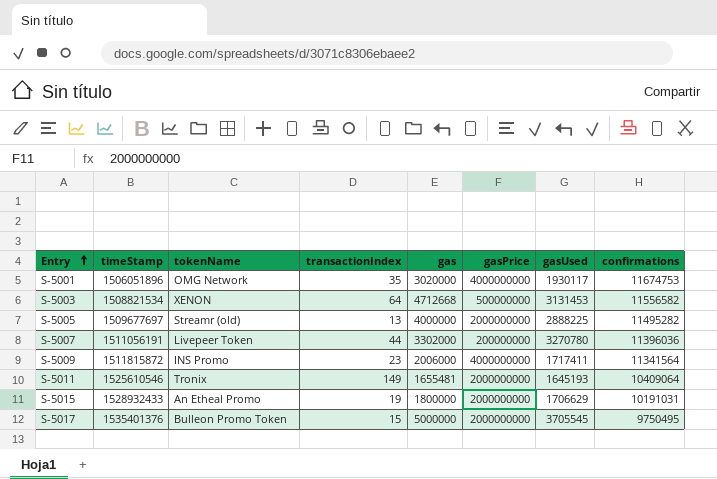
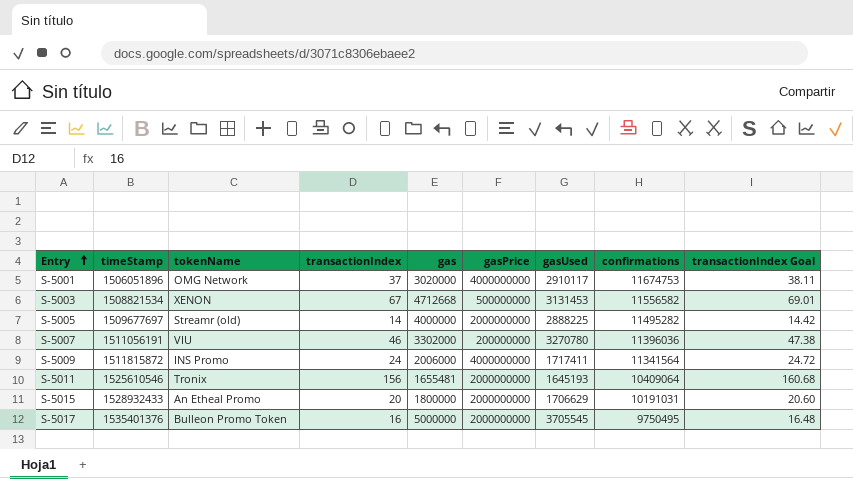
column transactionIndex Goal | formula: none -> [transactionIndex] * 1.03
S-5001 | transactionIndex: 35 -> 37
S-5001 | gasUsed: 1930117 -> 2910117
S-5003 | transactionIndex: 64 -> 67
S-5005 | transactionIndex: 13 -> 14
S-5007 | tokenName: Livepeer Token -> VIU
S-5007 | transactionIndex: 44 -> 46
S-5009 | transactionIndex: 23 -> 24
S-5011 | transactionIndex: 149 -> 156
S-5015 | transactionIndex: 19 -> 20
S-5017 | transactionIndex: 15 -> 16

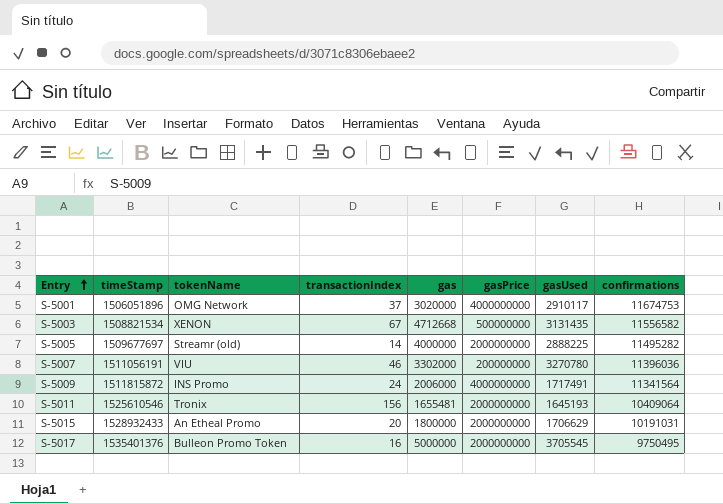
column transactionIndex Goal | formula: [transactionIndex] * 1.03 -> none
S-5003 | gasUsed: 3131453 -> 3131435
S-5009 | gasUsed: 1717411 -> 1717491

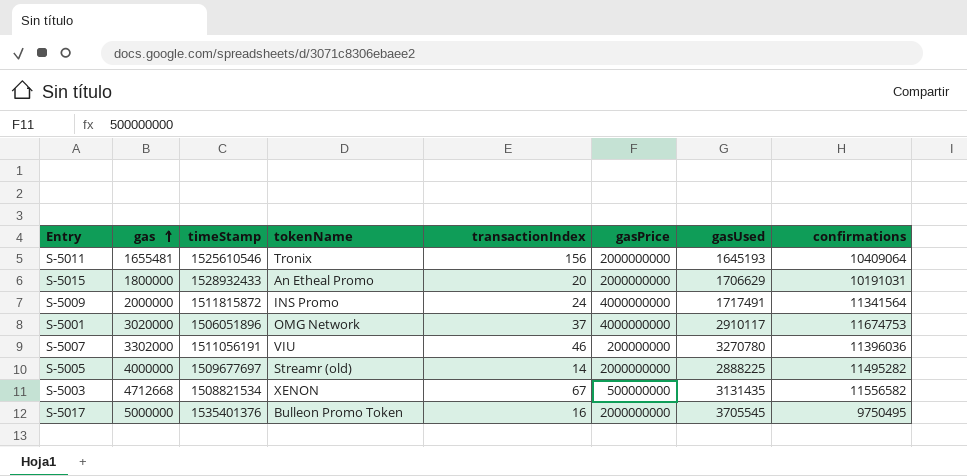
row order: Entry ascending -> gas ascending
column gas | position: 5 -> 2
S-5009 | gas: 2006000 -> 2000000

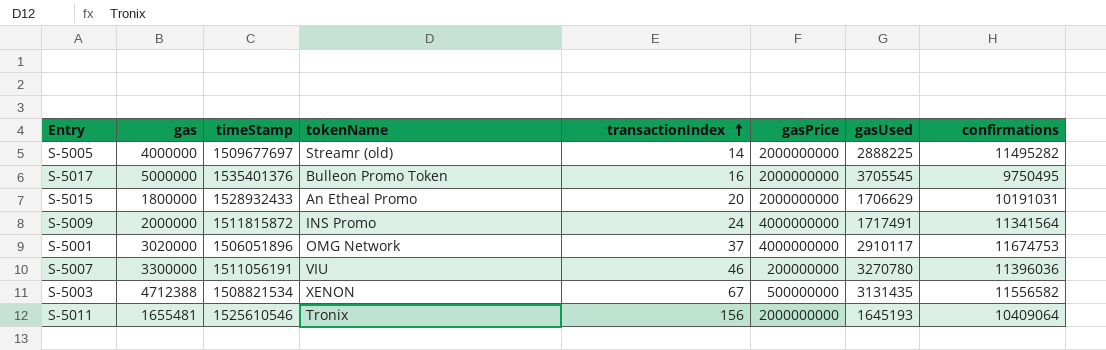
row order: gas ascending -> transactionIndex ascending
S-5007 | gas: 3302000 -> 3300000
S-5003 | gas: 4712668 -> 4712388

